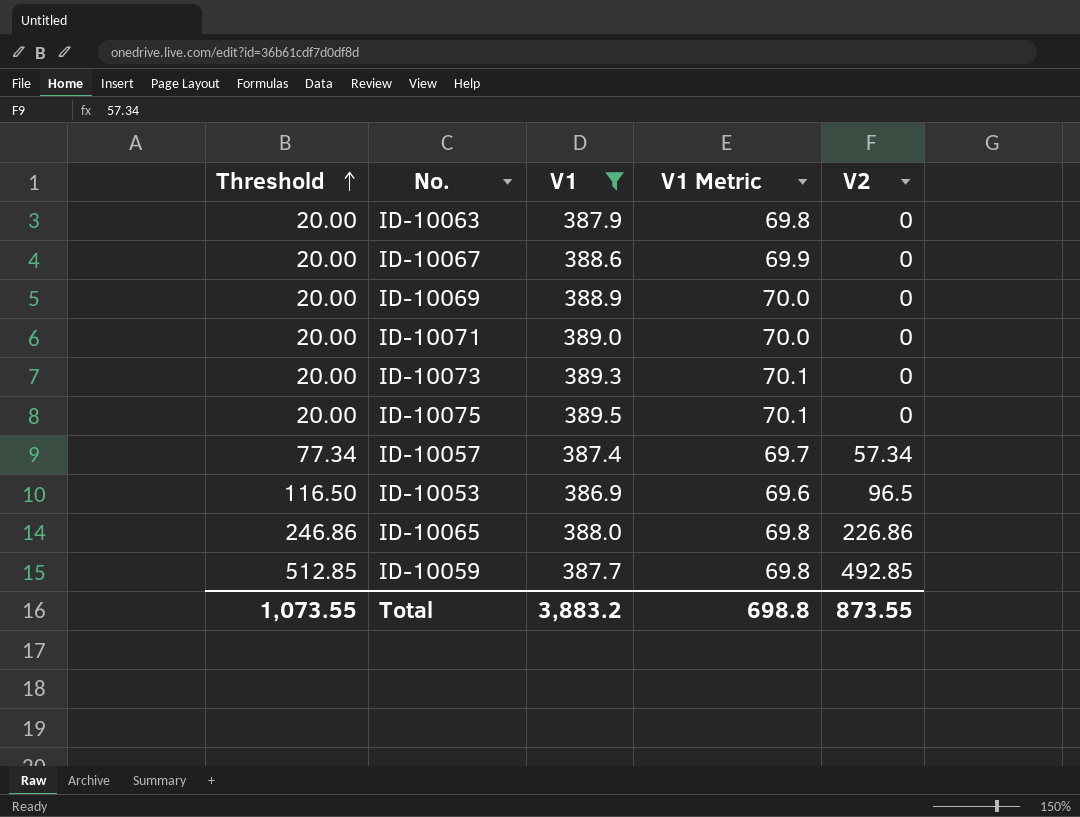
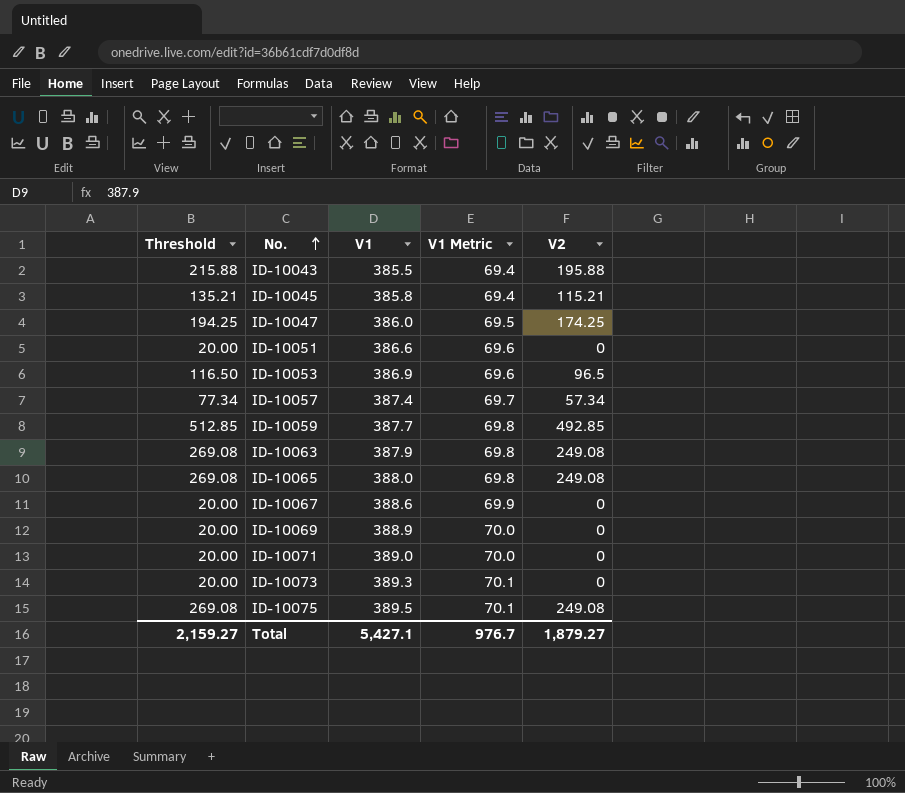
filter: V1 >= 386.9 -> none
row order: Threshold ascending -> No. ascending
ID-10063 | Threshold: 20.00 -> 269.08
ID-10063 | V2: 0 -> 249.08
ID-10065 | Threshold: 246.86 -> 269.08
ID-10065 | V2: 226.86 -> 249.08
ID-10075 | Threshold: 20.00 -> 269.08
ID-10075 | V2: 0 -> 249.08
Total | Threshold: 1,073.55 -> 2,159.27
Total | V1: 3,883.2 -> 5,427.1
Total | V1 Metric: 698.8 -> 976.7
Total | V2: 873.55 -> 1,879.27

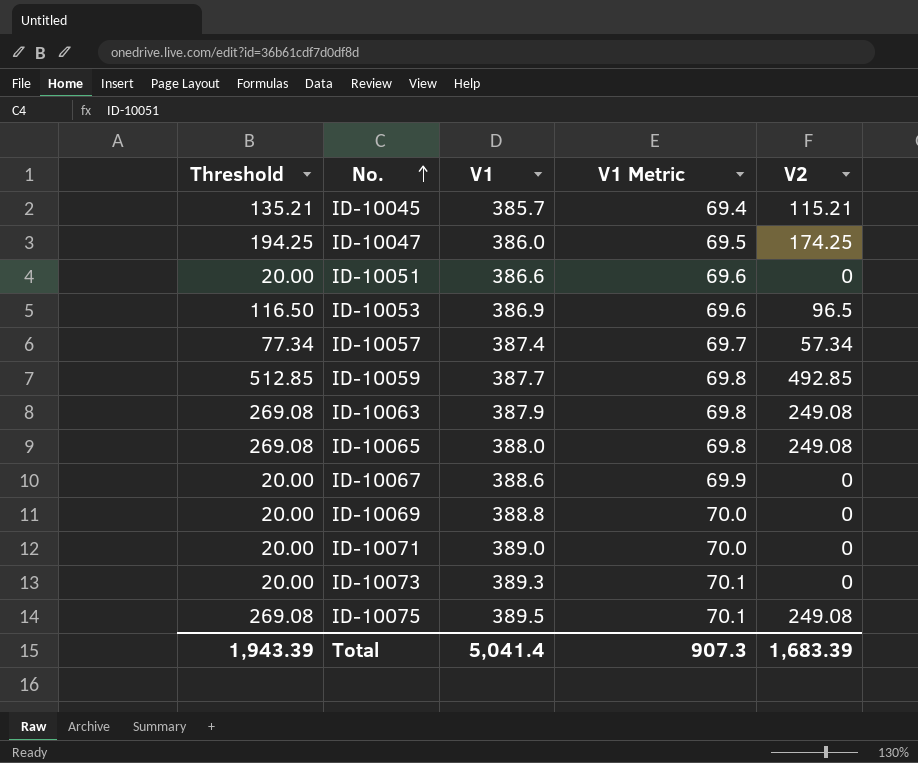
row ID-10043: 215.88 | 385.5 | 69.4 | 195.88 -> none
ID-10045 | V1: 385.8 -> 385.7
ID-10069 | V1: 388.9 -> 388.8
Total | Threshold: 2,159.27 -> 1,943.39
Total | V1: 5,427.1 -> 5,041.4
Total | V1 Metric: 976.7 -> 907.3
Total | V2: 1,879.27 -> 1,683.39

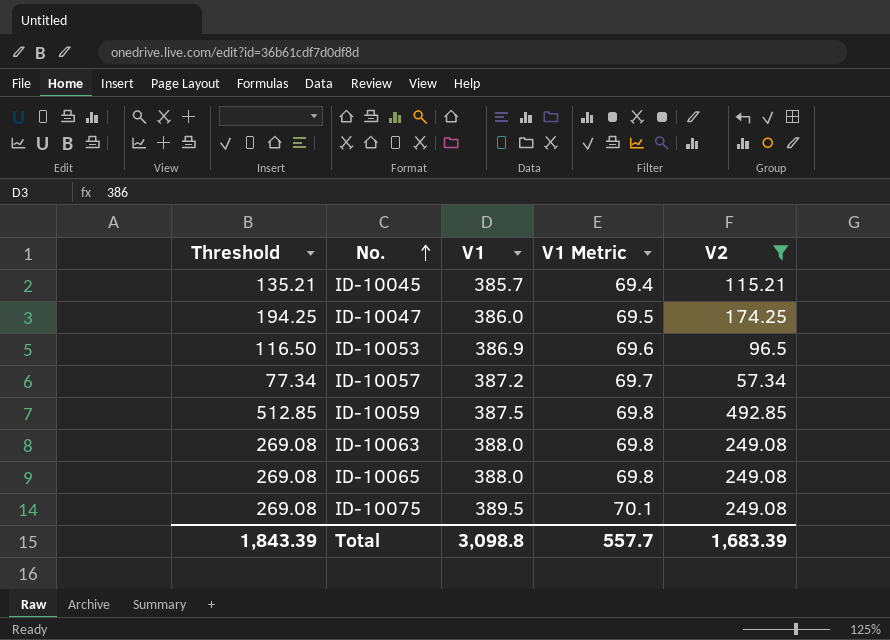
filter: none -> V2 != 0
ID-10057 | V1: 387.4 -> 387.2
ID-10059 | V1: 387.7 -> 387.5
ID-10063 | V1: 387.9 -> 388.0
Total | Threshold: 1,943.39 -> 1,843.39
Total | V1: 5,041.4 -> 3,098.8
Total | V1 Metric: 907.3 -> 557.7

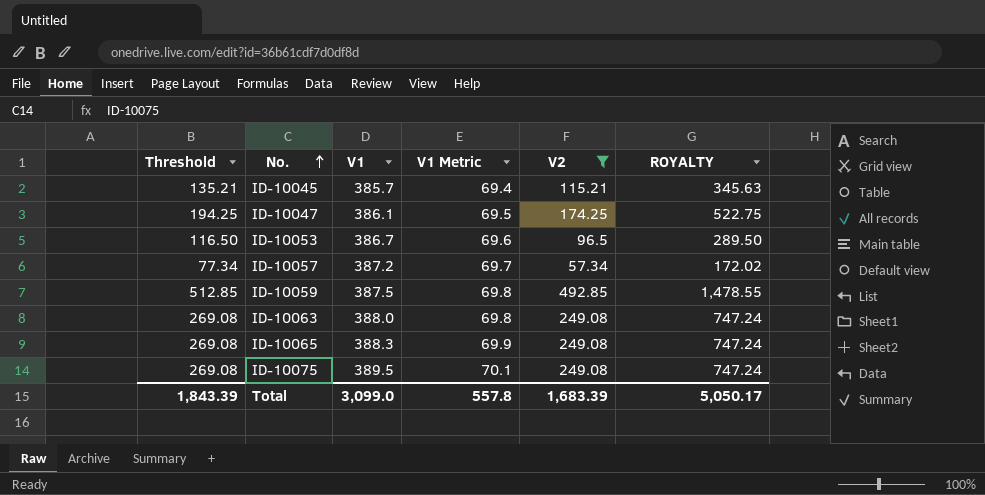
column ROYALTY | formula: none -> [V2] * 3
ID-10047 | V1: 386.0 -> 386.1
ID-10053 | V1: 386.9 -> 386.7
ID-10065 | V1: 388.0 -> 388.3
ID-10065 | V1 Metric: 69.8 -> 69.9
Total | V1: 3,098.8 -> 3,099.0
Total | V1 Metric: 557.7 -> 557.8

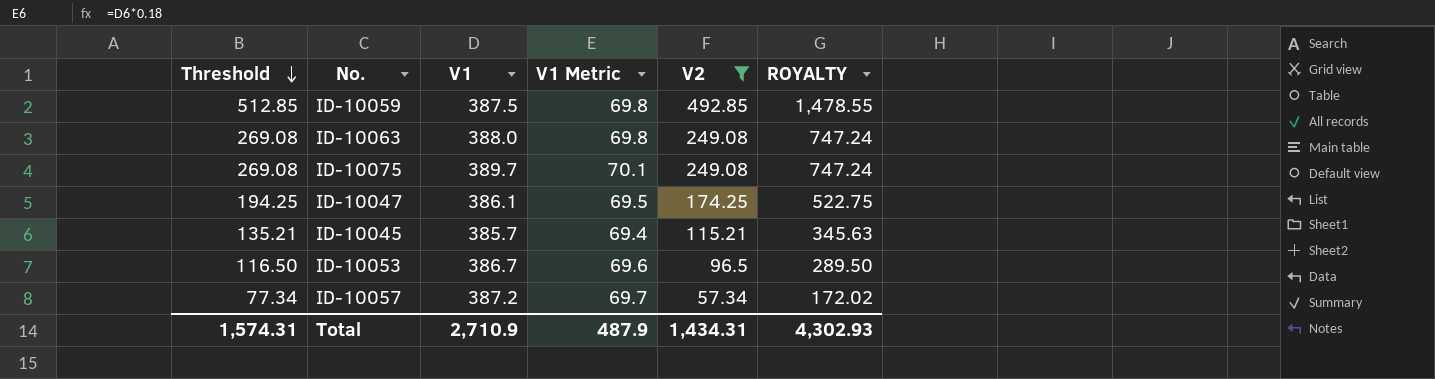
row order: No. ascending -> Threshold descending
row ID-10065: 269.08 | 388.3 | 69.9 | 249.08 | 747.24 -> none
ID-10075 | V1: 389.5 -> 389.7
Total | Threshold: 1,843.39 -> 1,574.31
Total | V1: 3,099.0 -> 2,710.9
Total | V1 Metric: 557.8 -> 487.9
Total | V2: 1,683.39 -> 1,434.31
Total | ROYALTY: 5,050.17 -> 4,302.93

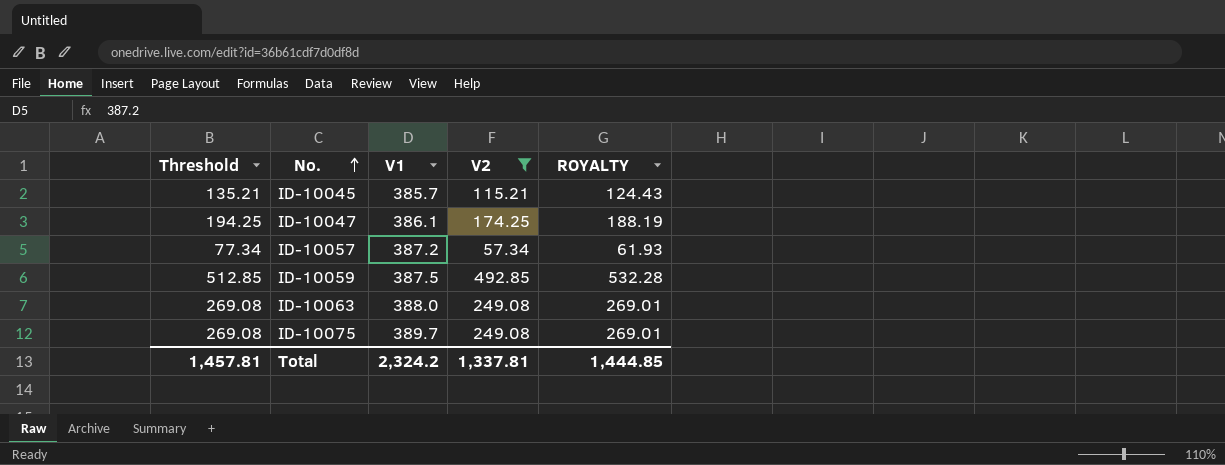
row order: Threshold descending -> No. ascending
column V1 Metric | formula: [V1] * 0.18 -> none
column ROYALTY | formula: [V2] * 3 -> [V2] * 1.08
row ID-10053: 116.50 | 386.7 | 69.6 | 96.5 | 289.50 -> none
Total | Threshold: 1,574.31 -> 1,457.81
Total | V1: 2,710.9 -> 2,324.2
Total | V2: 1,434.31 -> 1,337.81
Total | ROYALTY: 4,302.93 -> 1,444.85

